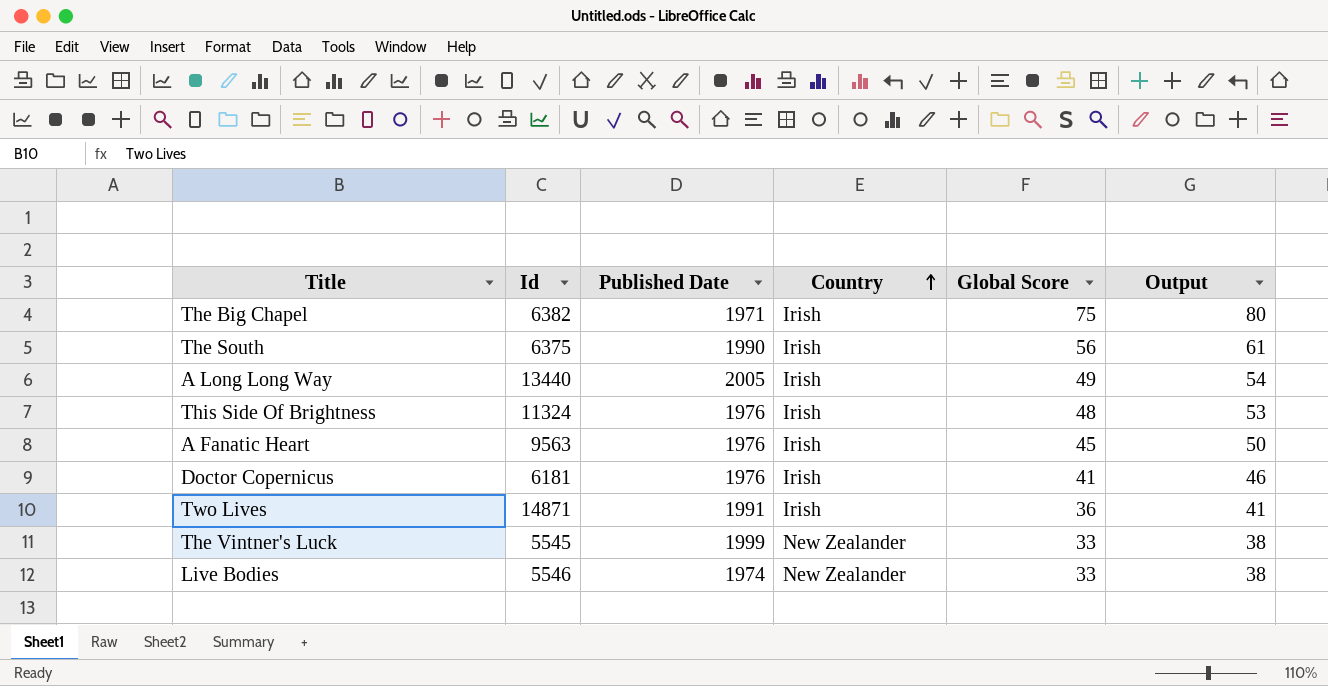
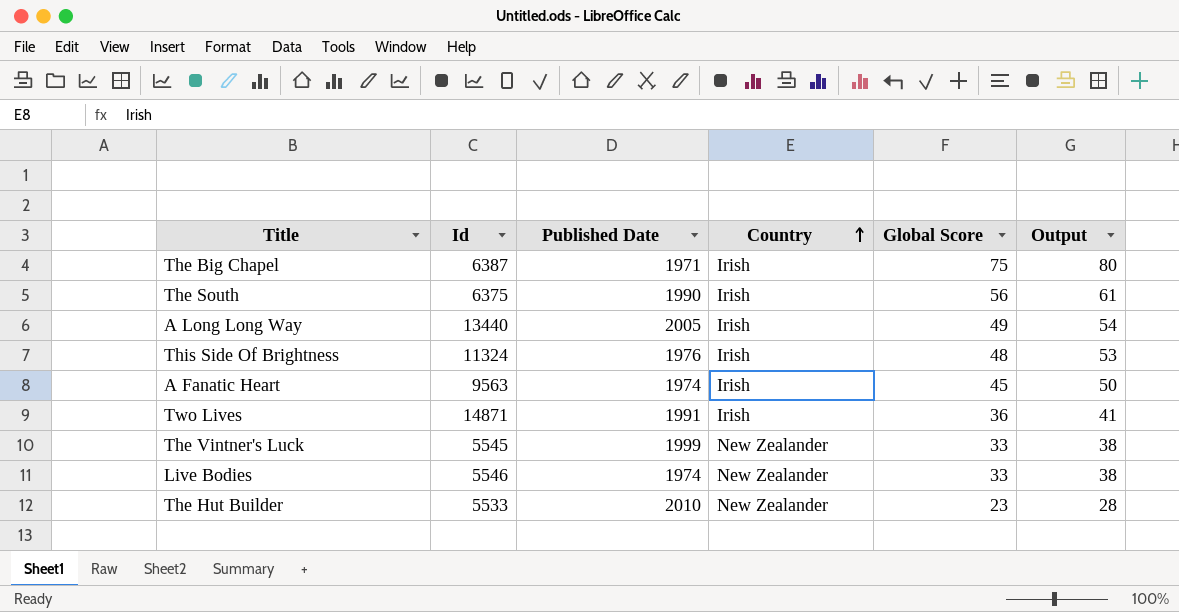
row Doctor Copernicus: 6181 | 1976 | Irish | 41 | 46 -> none
The Big Chapel | Id: 6382 -> 6387
A Fanatic Heart | Published Date: 1976 -> 1974
row The Hut Builder: none -> 5533 | 2010 | New Zealander | 23 | 28

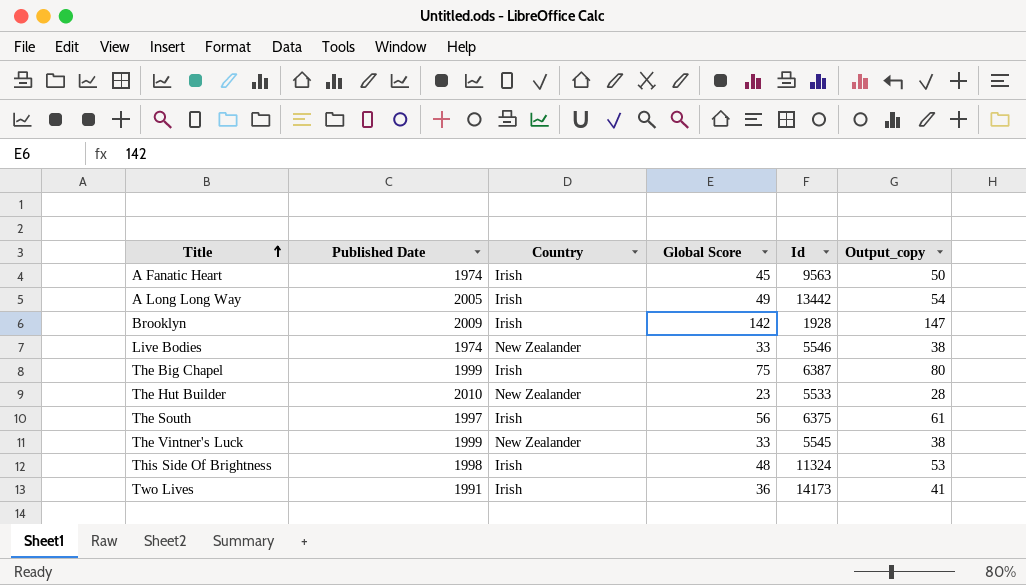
row order: Country ascending -> Title ascending
column Id | position: 2 -> 5
column name: Output -> Output_copy
A Long Long Way | Id: 13440 -> 13442
row Brooklyn: none -> 2009 | Irish | 142 | 1928 | 147
The Big Chapel | Published Date: 1971 -> 1999
The South | Published Date: 1990 -> 1997
This Side Of Brightness | Published Date: 1976 -> 1998
Two Lives | Id: 14871 -> 14173

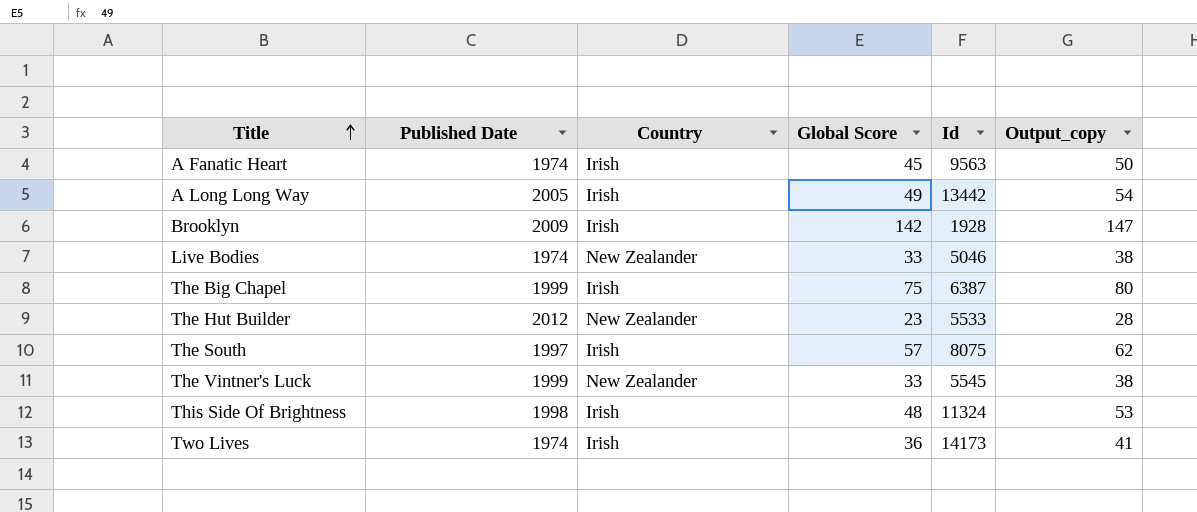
Live Bodies | Id: 5546 -> 5046
The Hut Builder | Published Date: 2010 -> 2012
The South | Global Score: 56 -> 57
The South | Id: 6375 -> 8075
The South | Output_copy: 61 -> 62
Two Lives | Published Date: 1991 -> 1974

